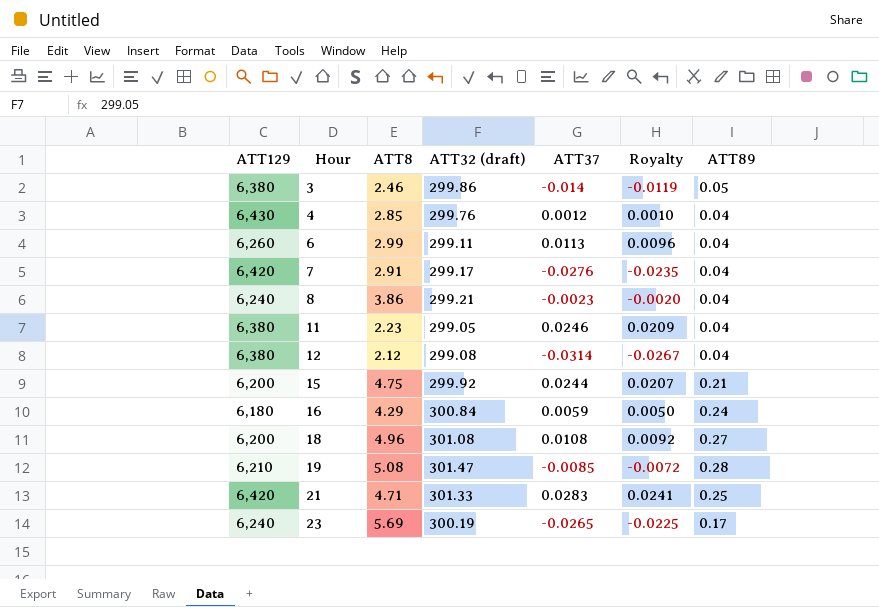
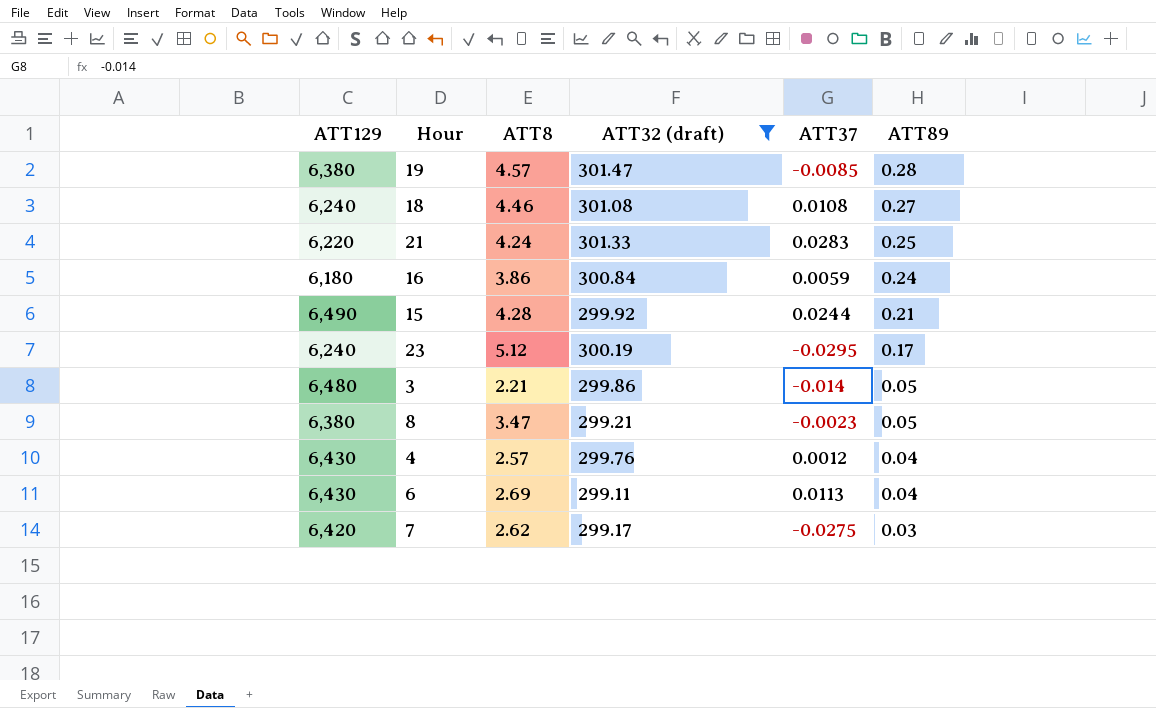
filter: none -> ATT32 (draft) >= 299.11
row order: Hour ascending -> ATT89 descending
column Royalty | formula: [ATT37] * 0.85 -> none
19 | ATT129: 6,210 -> 6,380
19 | ATT8: 5.08 -> 4.57
18 | ATT129: 6,200 -> 6,240
18 | ATT8: 4.96 -> 4.46
21 | ATT129: 6,420 -> 6,220
21 | ATT8: 4.71 -> 4.24
16 | ATT8: 4.29 -> 3.86
15 | ATT129: 6,200 -> 6,490
15 | ATT8: 4.75 -> 4.28
23 | ATT8: 5.69 -> 5.12
23 | ATT37: -0.0265 -> -0.0295
3 | ATT129: 6,380 -> 6,480
3 | ATT8: 2.46 -> 2.21
8 | ATT129: 6,240 -> 6,380
8 | ATT8: 3.86 -> 3.47
8 | ATT89: 0.04 -> 0.05
4 | ATT8: 2.85 -> 2.57
6 | ATT129: 6,260 -> 6,430
6 | ATT8: 2.99 -> 2.69
7 | ATT8: 2.91 -> 2.62
7 | ATT37: -0.0276 -> -0.0275
7 | ATT89: 0.04 -> 0.03

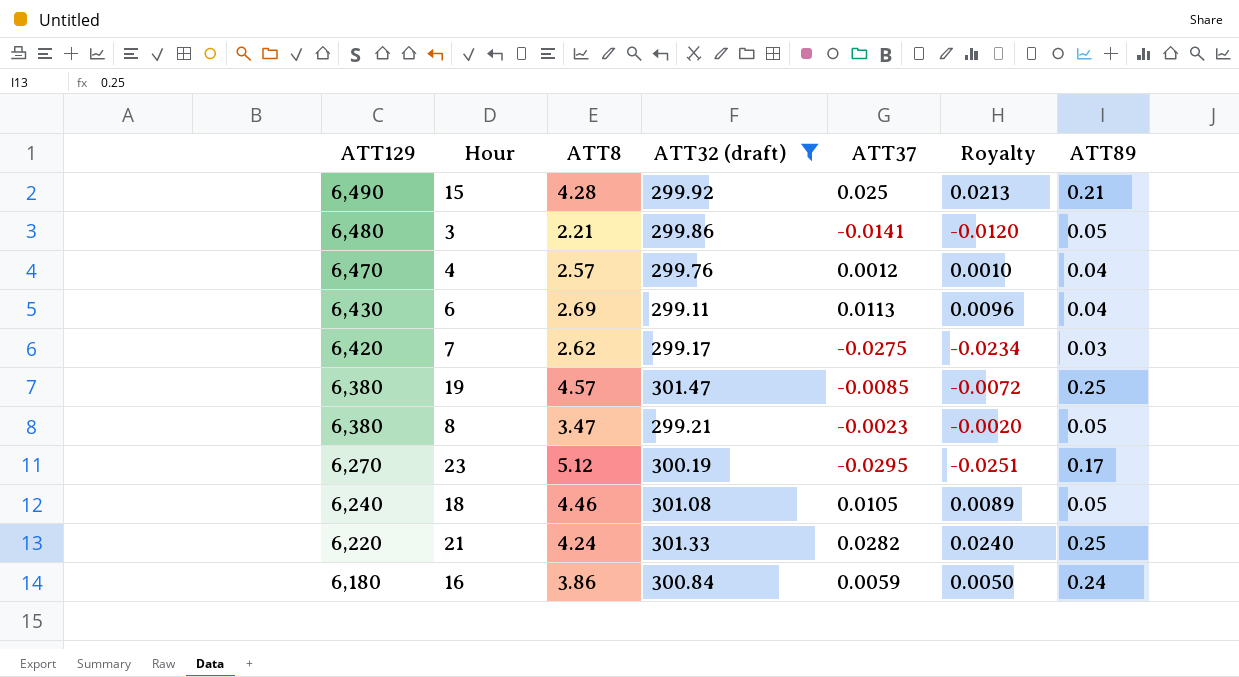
row order: ATT89 descending -> ATT129 descending
column Royalty | formula: none -> [ATT37] * 0.85
15 | ATT37: 0.0244 -> 0.025
3 | ATT37: -0.014 -> -0.0141
4 | ATT129: 6,430 -> 6,470
19 | ATT89: 0.28 -> 0.25
23 | ATT129: 6,240 -> 6,270
18 | ATT37: 0.0108 -> 0.0105
18 | ATT89: 0.27 -> 0.05
21 | ATT37: 0.0283 -> 0.0282

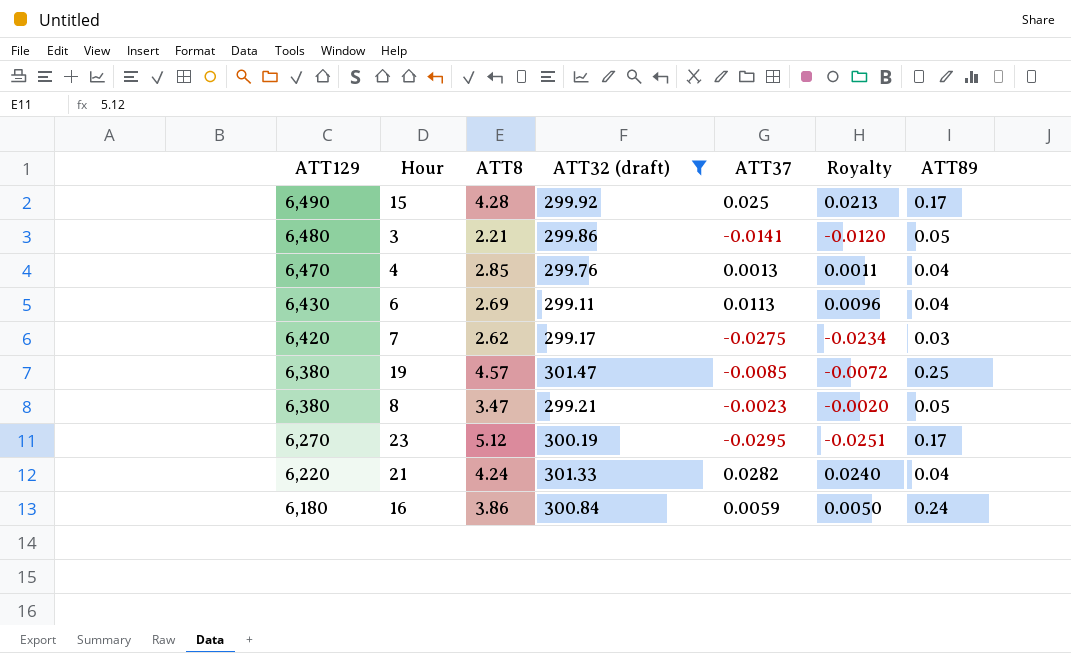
row 18: 6,240 | 4.46 | 301.08 | 0.0105 | 0.0089 | 0.05 -> none
15 | ATT89: 0.21 -> 0.17
4 | ATT8: 2.57 -> 2.85
4 | ATT37: 0.0012 -> 0.0013
4 | Royalty: 0.0010 -> 0.0011
21 | ATT89: 0.25 -> 0.04

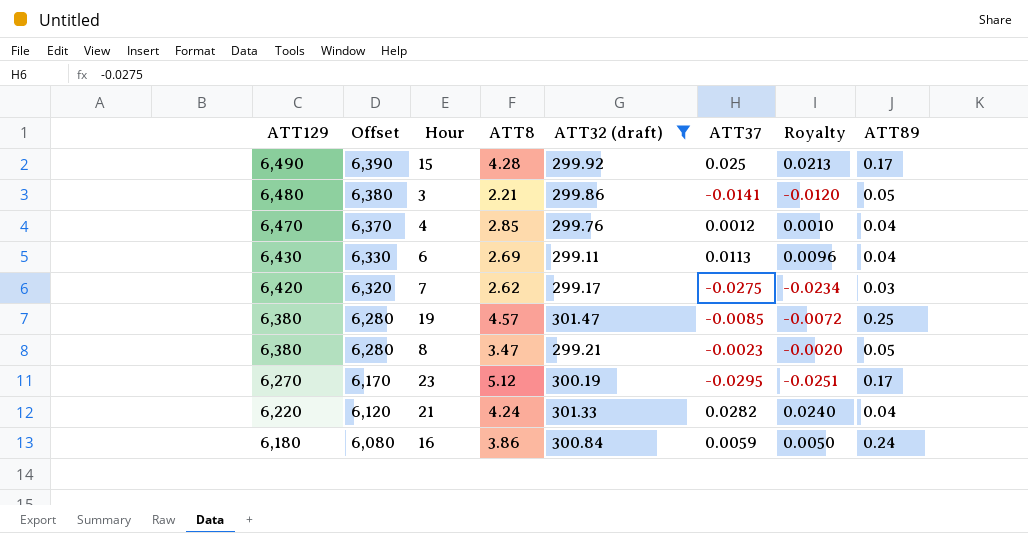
column Offset | formula: none -> [ATT129] - 100
4 | ATT37: 0.0013 -> 0.0012
4 | Royalty: 0.0011 -> 0.0010

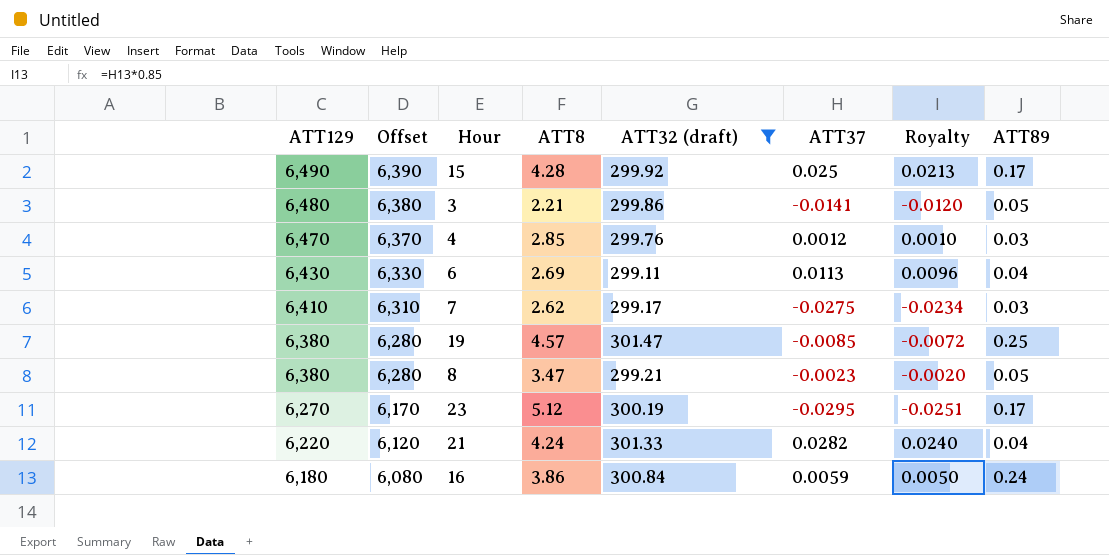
4 | ATT89: 0.04 -> 0.03
7 | ATT129: 6,420 -> 6,410
7 | Offset: 6,320 -> 6,310

